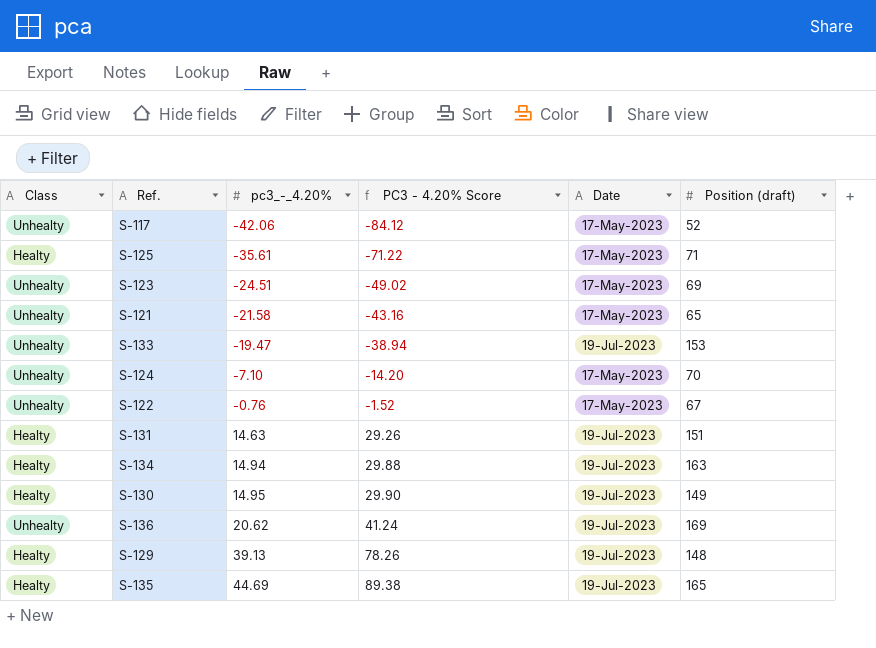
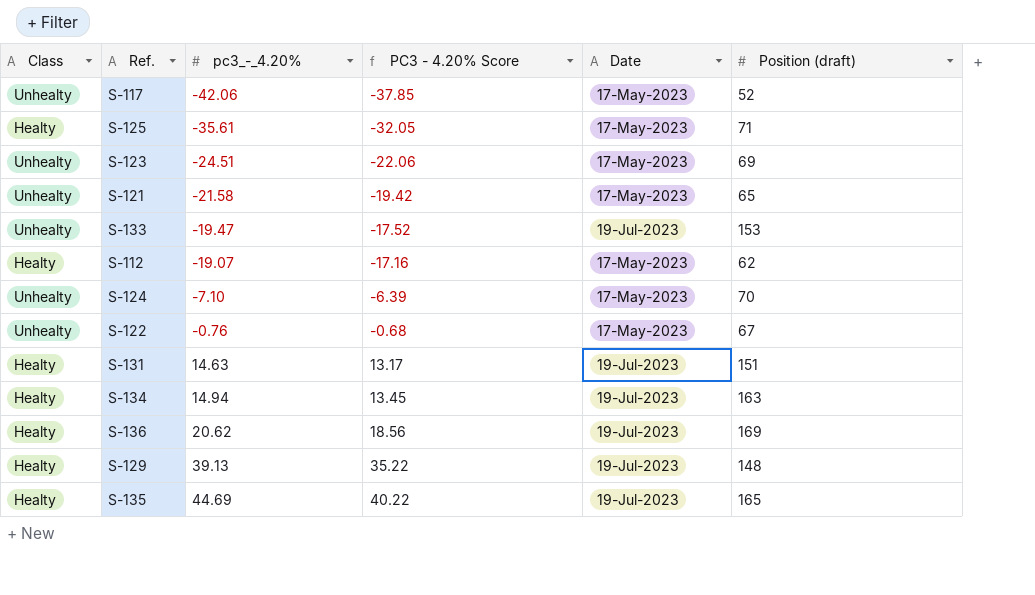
column PC3 - 4.20% Score | formula: [pc3_-_4.20%] * 2 -> [pc3_-_4.20%] * 0.9
row S-130: Healty | 14.95 | 29.90 | 19-Jul-2023 | 149 -> none
row S-112: none -> Healty | -19.07 | -17.16 | 17-May-2023 | 62
S-136 | Class: Unhealty -> Healty

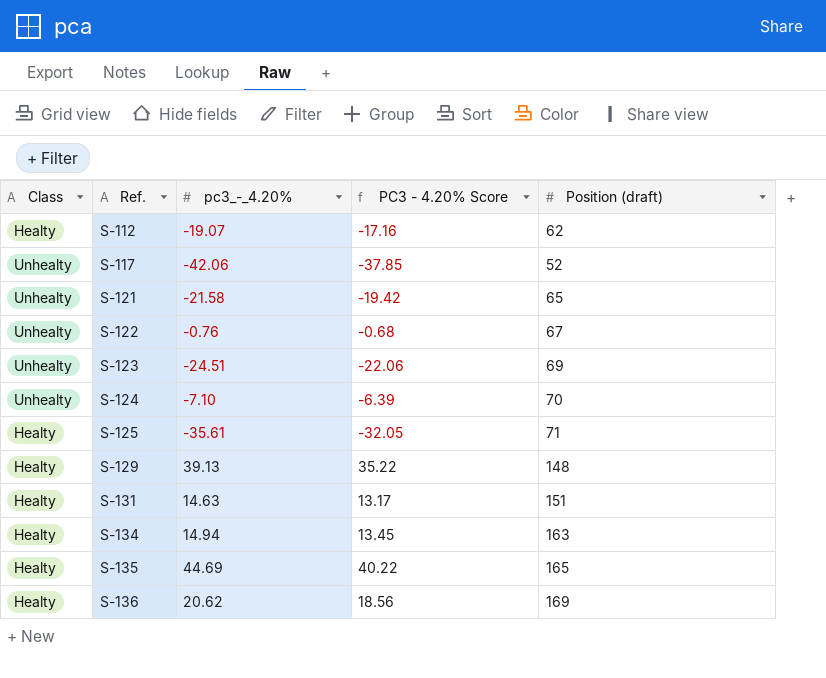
row order: pc3_-_4.20% ascending -> Ref. ascending
column Date | position: 5 -> none
row S-133: Unhealty | -19.47 | -17.52 | 19-Jul-2023 | 153 -> none

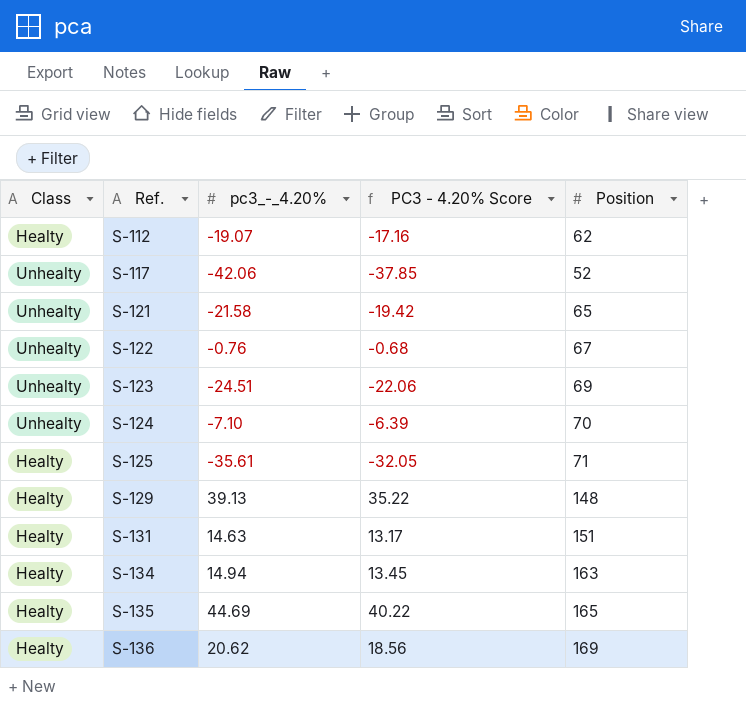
column name: Position (draft) -> Position

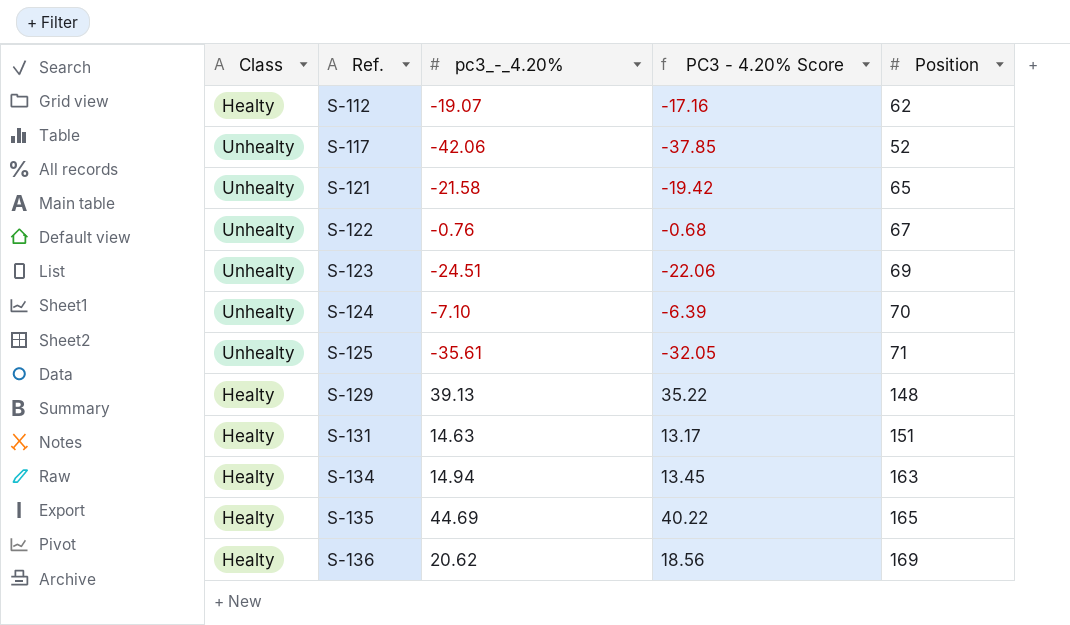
S-125 | Class: Healty -> Unhealty

